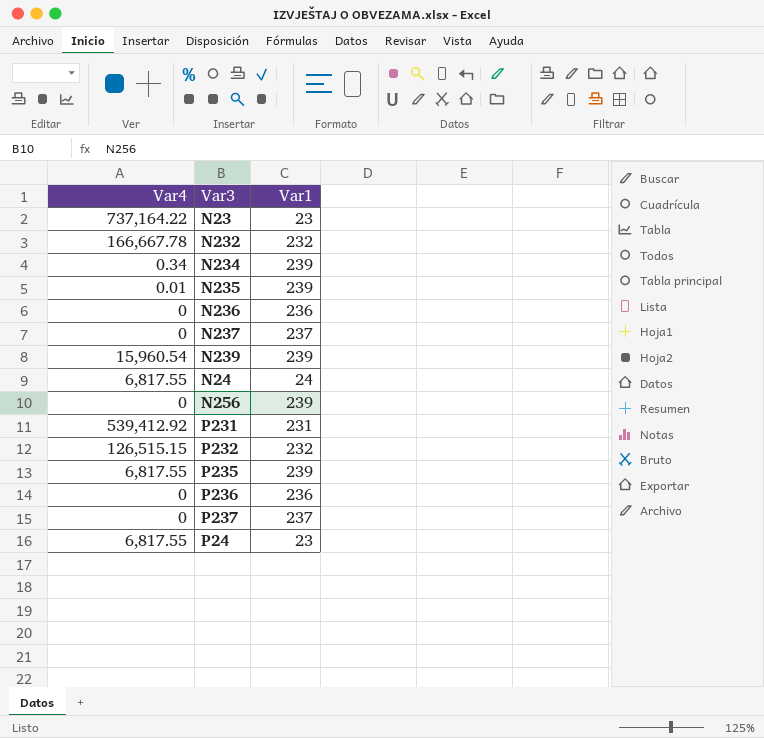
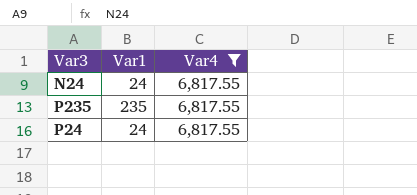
filter: none -> Var4 = 6,817.55
column Var4 | position: 1 -> 3
P235 | Var1: 239 -> 235
P24 | Var1: 23 -> 24

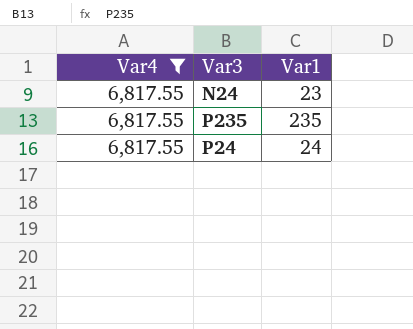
column Var4 | position: 3 -> 1
N24 | Var1: 24 -> 23

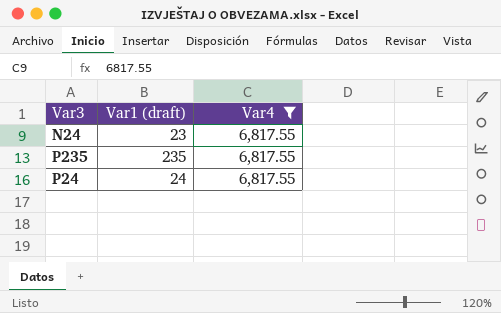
column name: Var1 -> Var1 (draft)
column Var4 | position: 1 -> 3

